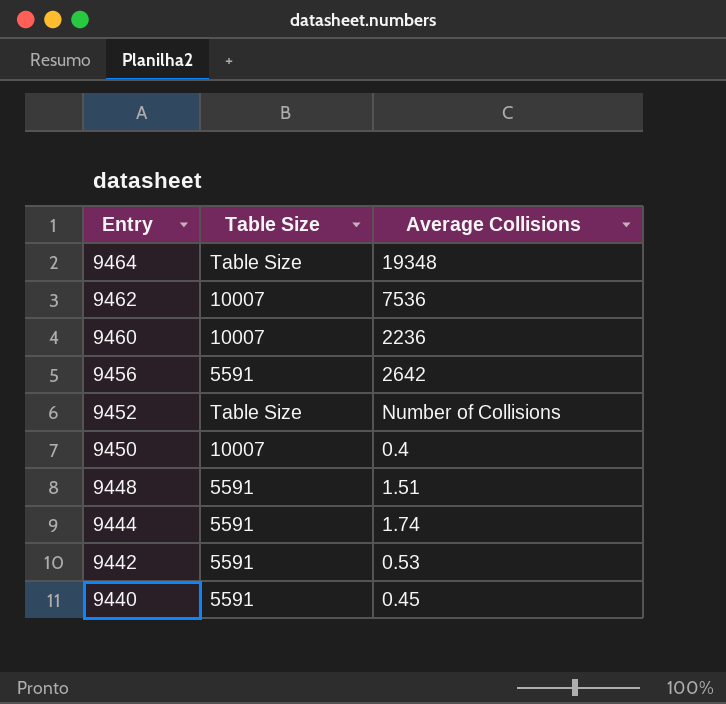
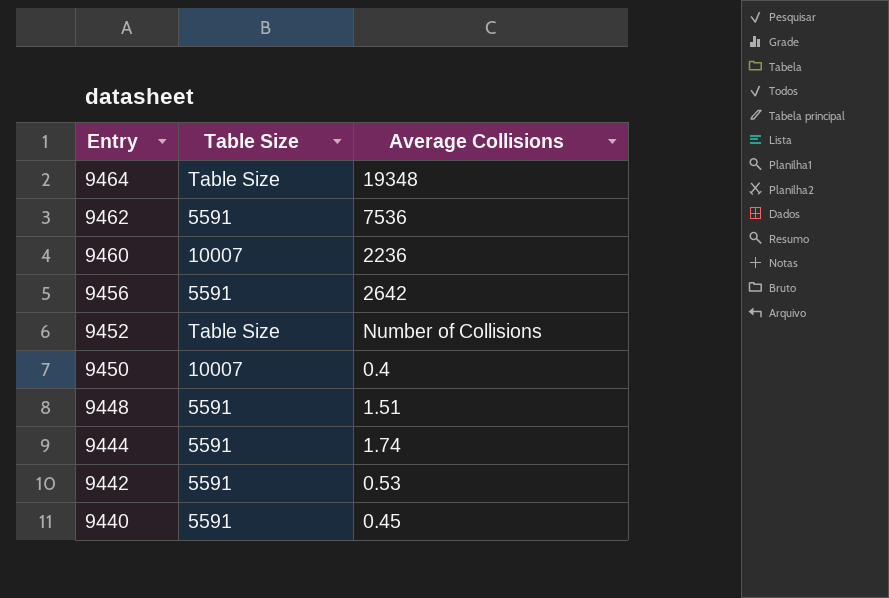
9462 | Table Size: 10007 -> 5591

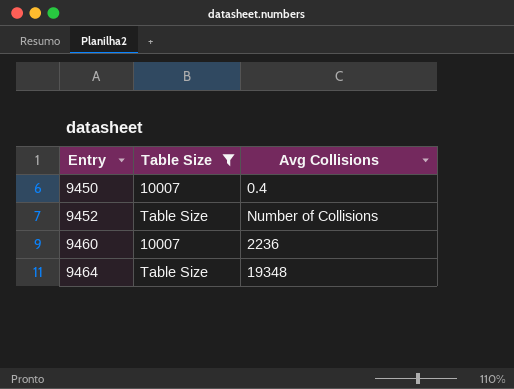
filter: none -> Table Size != 5591
row order: Entry descending -> Entry ascending
column name: Average Collisions -> Avg Collisions

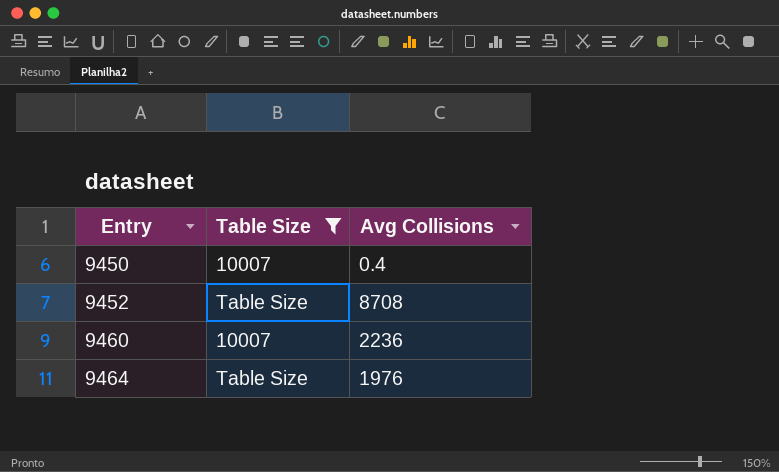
9452 | Avg Collisions: Number of Collisions -> 8708
9464 | Avg Collisions: 19348 -> 1976

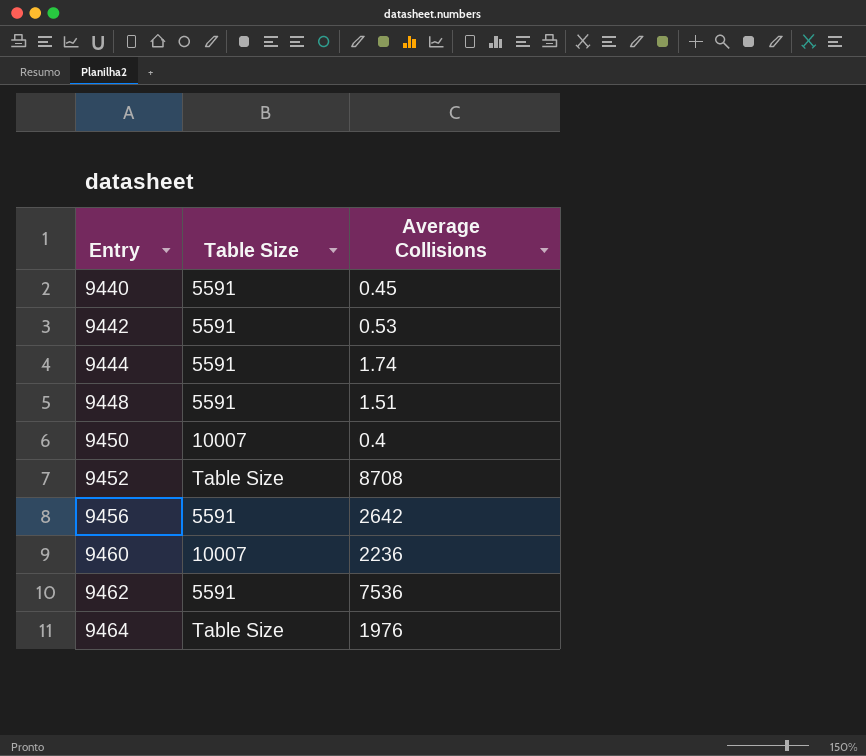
filter: Table Size != 5591 -> none
column name: Avg Collisions -> Average Collisions

